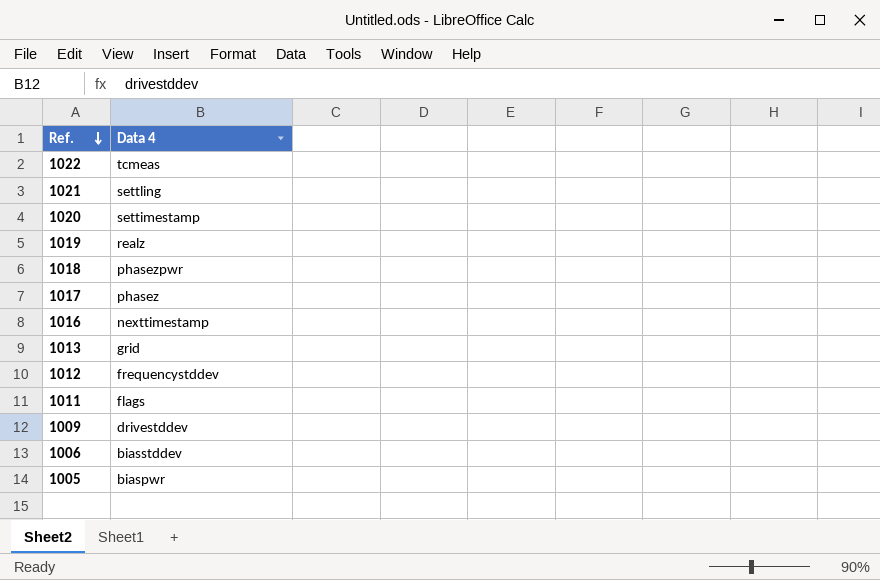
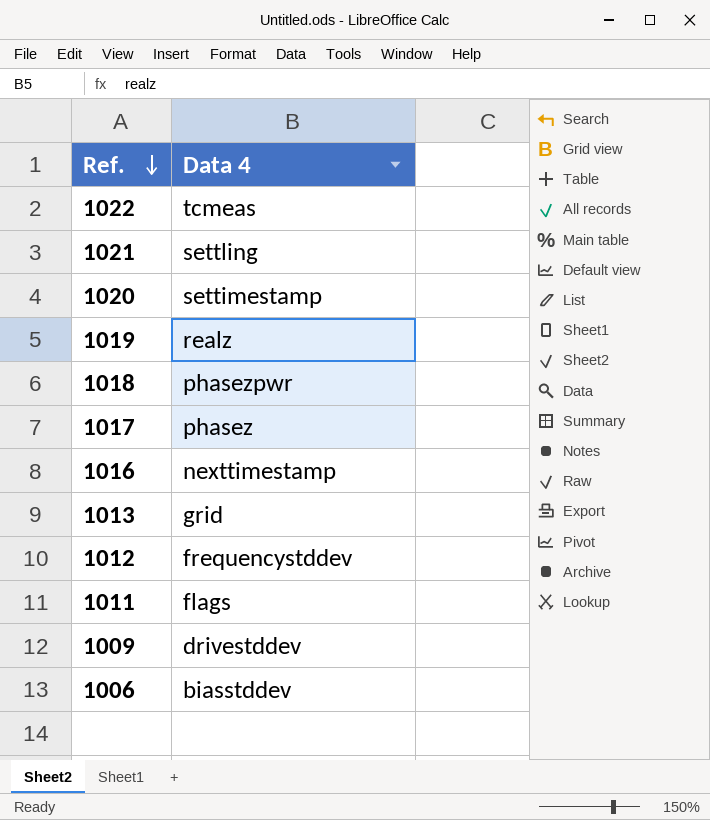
row 1005: biaspwr -> none

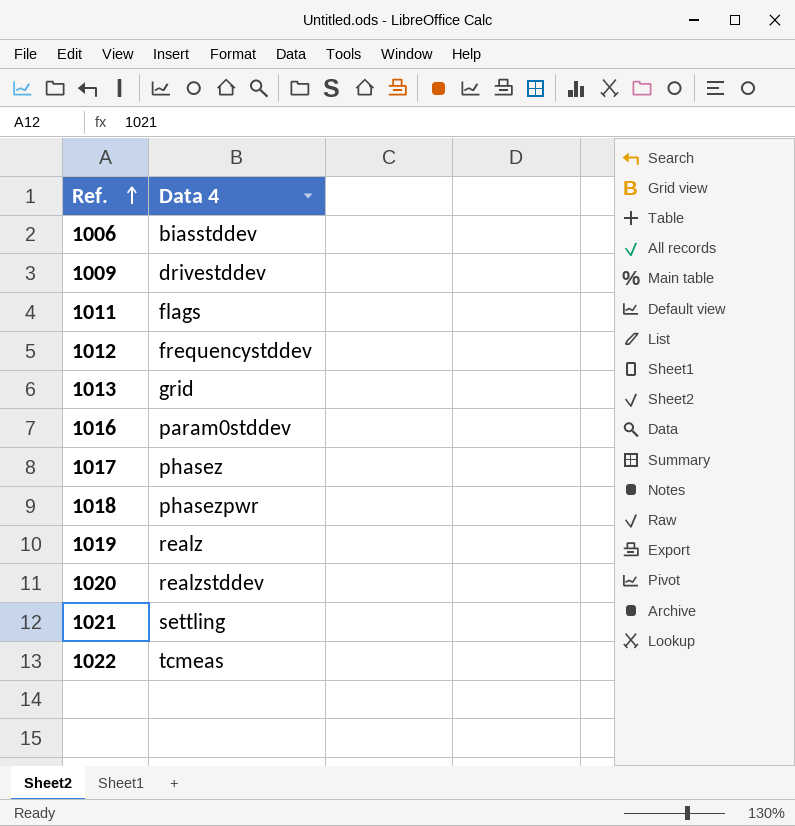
row order: Ref. descending -> Ref. ascending
1016 | Data 4: nexttimestamp -> param0stddev
1020 | Data 4: settimestamp -> realzstddev

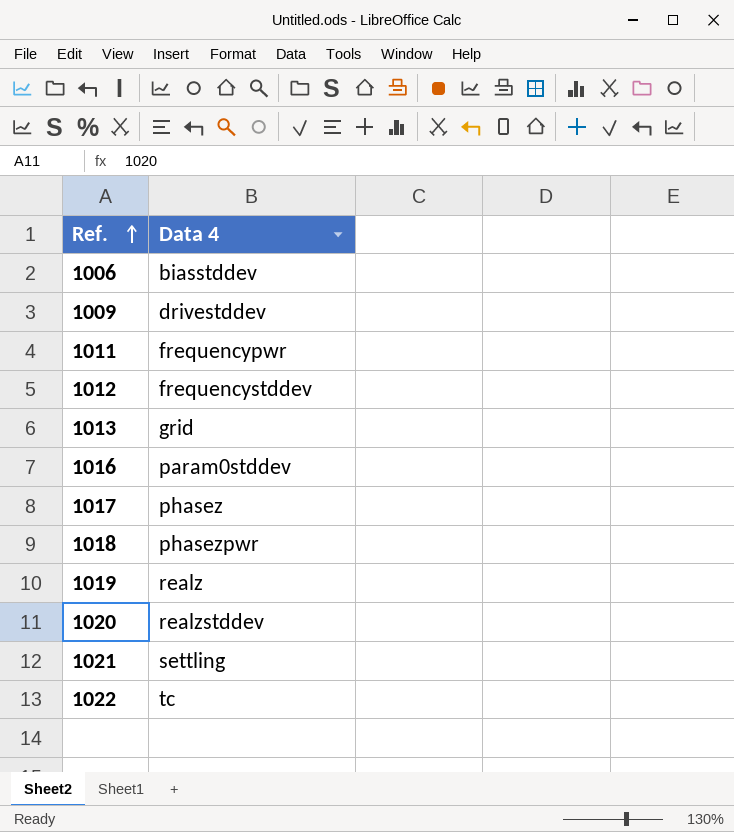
1011 | Data 4: flags -> frequencypwr
1022 | Data 4: tcmeas -> tc

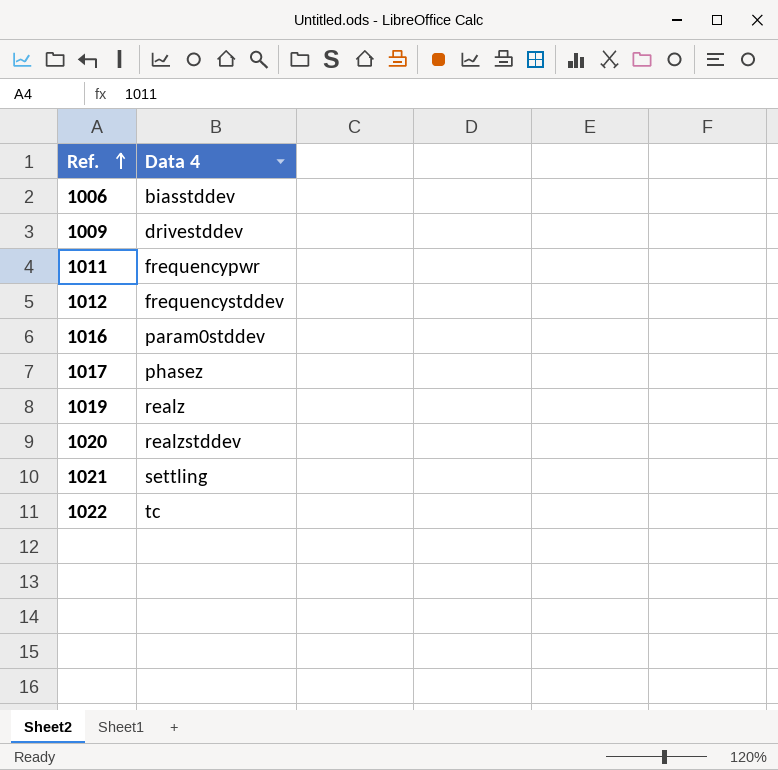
row 1013: grid -> none
row 1018: phasezpwr -> none

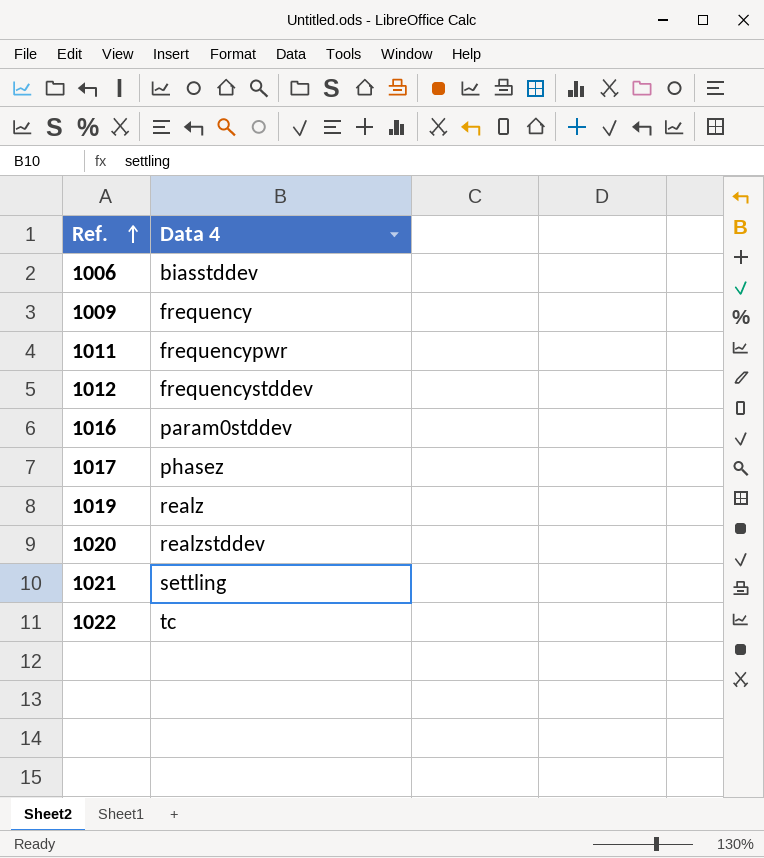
1009 | Data 4: drivestddev -> frequency

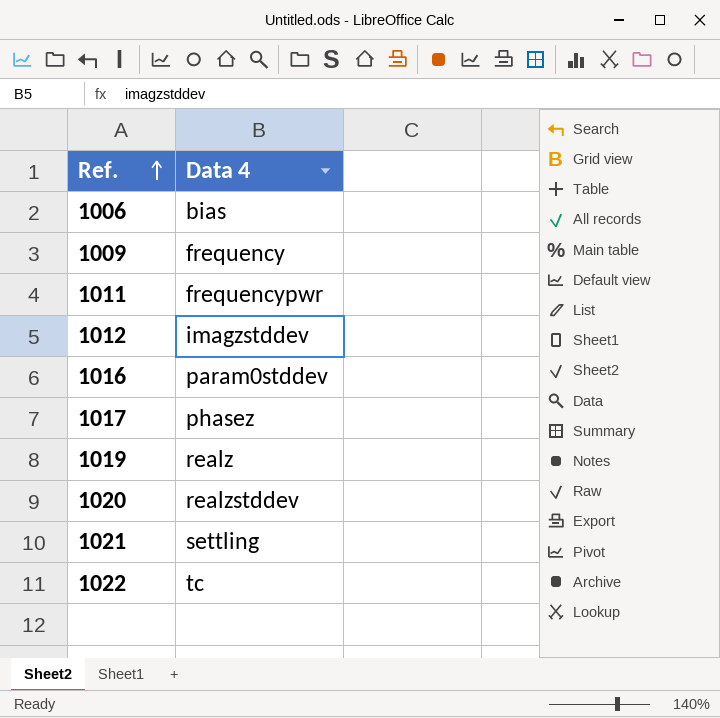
1006 | Data 4: biasstddev -> bias
1012 | Data 4: frequencystddev -> imagzstddev

